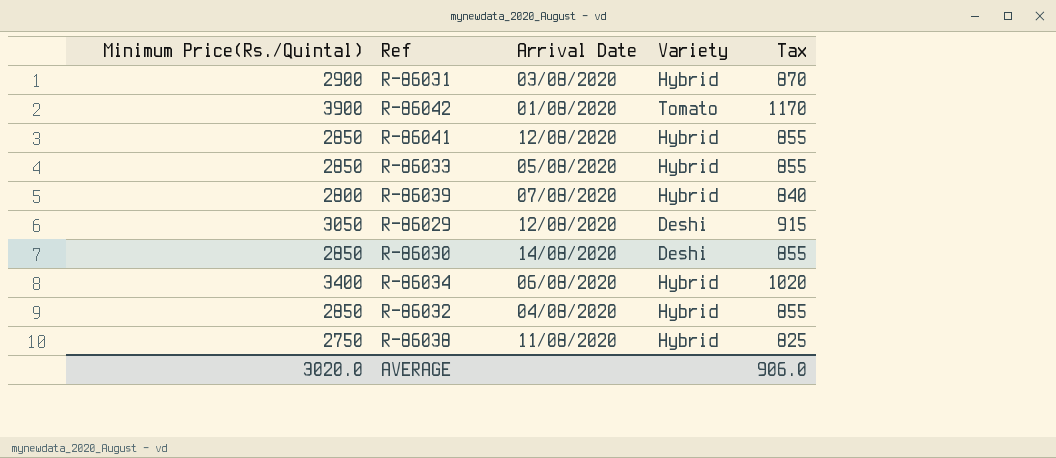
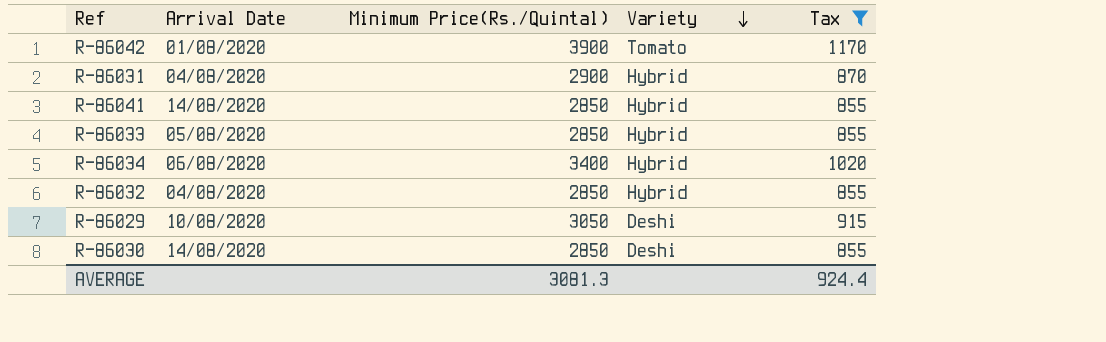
filter: none -> Tax >= 855
row order: none -> Variety descending
column Minimum Price(Rs./Quintal) | position: 1 -> 3
R-86031 | Arrival Date: 03/08/2020 -> 04/08/2020
R-86041 | Arrival Date: 12/08/2020 -> 14/08/2020
R-86029 | Arrival Date: 12/08/2020 -> 10/08/2020
AVERAGE | Minimum Price(Rs./Quintal): 3020.0 -> 3081.3
AVERAGE | Tax: 906.0 -> 924.4

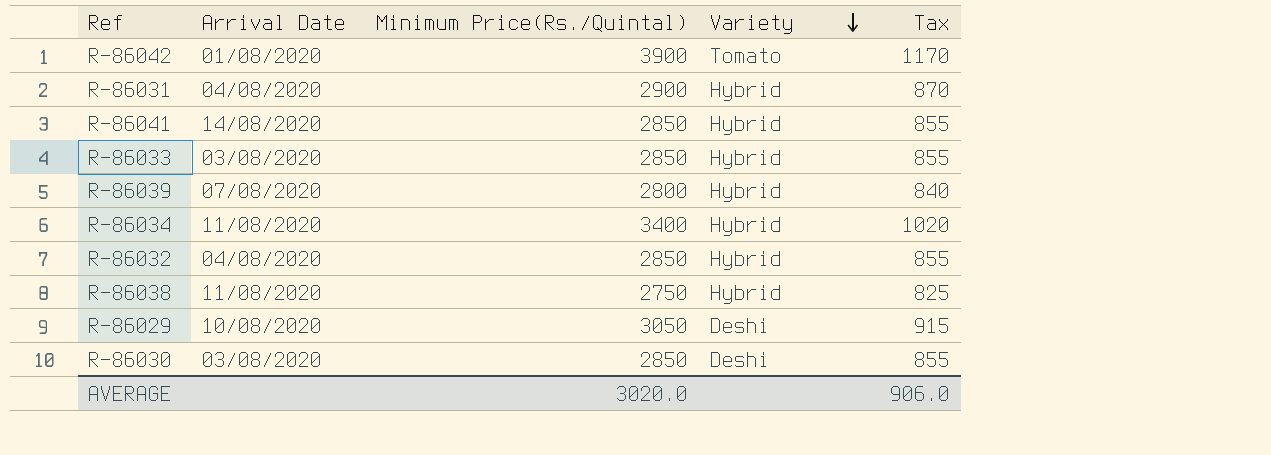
filter: Tax >= 855 -> none
R-86033 | Arrival Date: 05/08/2020 -> 03/08/2020
R-86034 | Arrival Date: 06/08/2020 -> 11/08/2020
R-86030 | Arrival Date: 14/08/2020 -> 03/08/2020
AVERAGE | Minimum Price(Rs./Quintal): 3081.3 -> 3020.0
AVERAGE | Tax: 924.4 -> 906.0

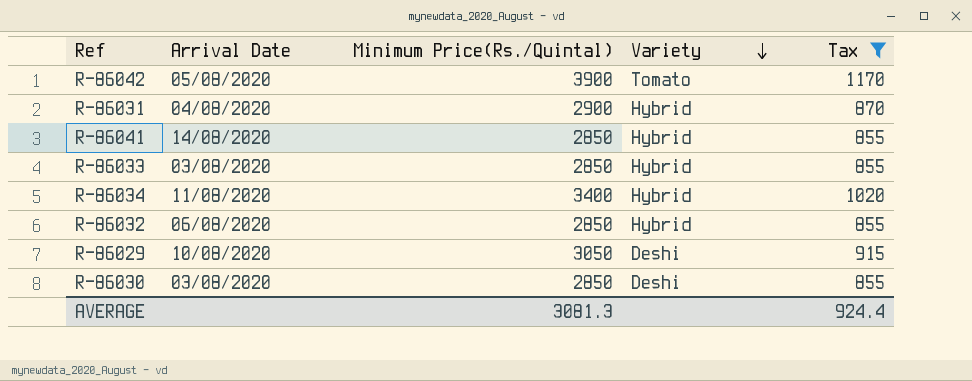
filter: none -> Tax >= 855
R-86042 | Arrival Date: 01/08/2020 -> 05/08/2020
R-86032 | Arrival Date: 04/08/2020 -> 06/08/2020
AVERAGE | Minimum Price(Rs./Quintal): 3020.0 -> 3081.3
AVERAGE | Tax: 906.0 -> 924.4

